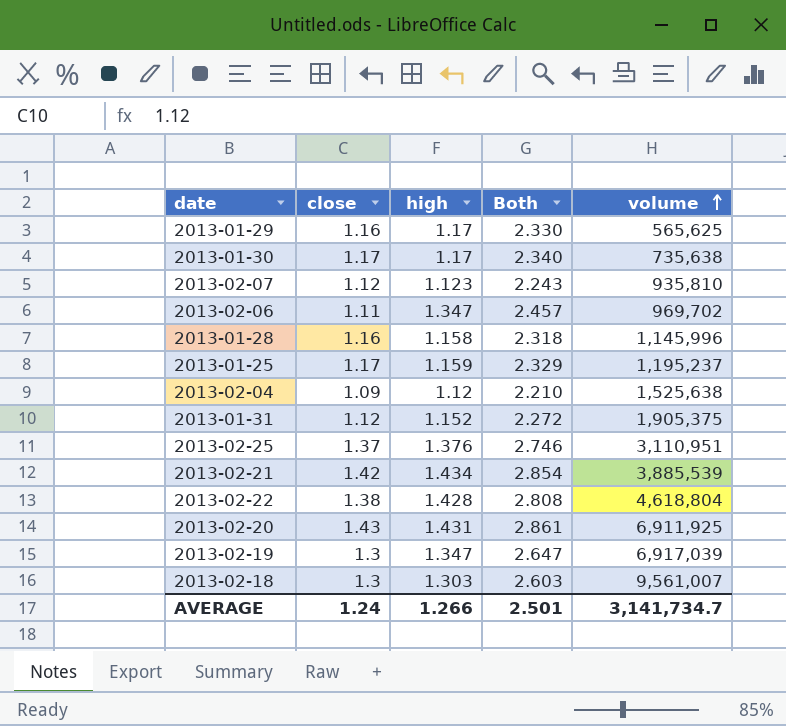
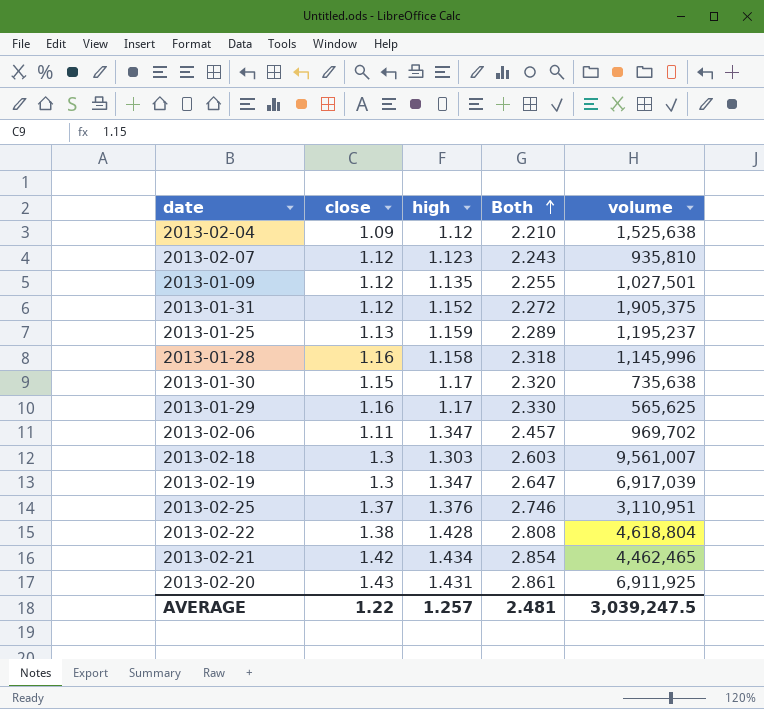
row order: volume ascending -> Both ascending
row 2013-01-09: none -> 1.12 | 1.135 | 2.255 | 1,027,501
2013-01-25 | close: 1.17 -> 1.13
2013-01-25 | Both: 2.329 -> 2.289
2013-01-30 | close: 1.17 -> 1.15
2013-01-30 | Both: 2.340 -> 2.320
2013-02-21 | volume: 3,885,539 -> 4,462,465
AVERAGE | close: 1.24 -> 1.22
AVERAGE | high: 1.266 -> 1.257
AVERAGE | Both: 2.501 -> 2.481
AVERAGE | volume: 3,141,734.7 -> 3,039,247.5

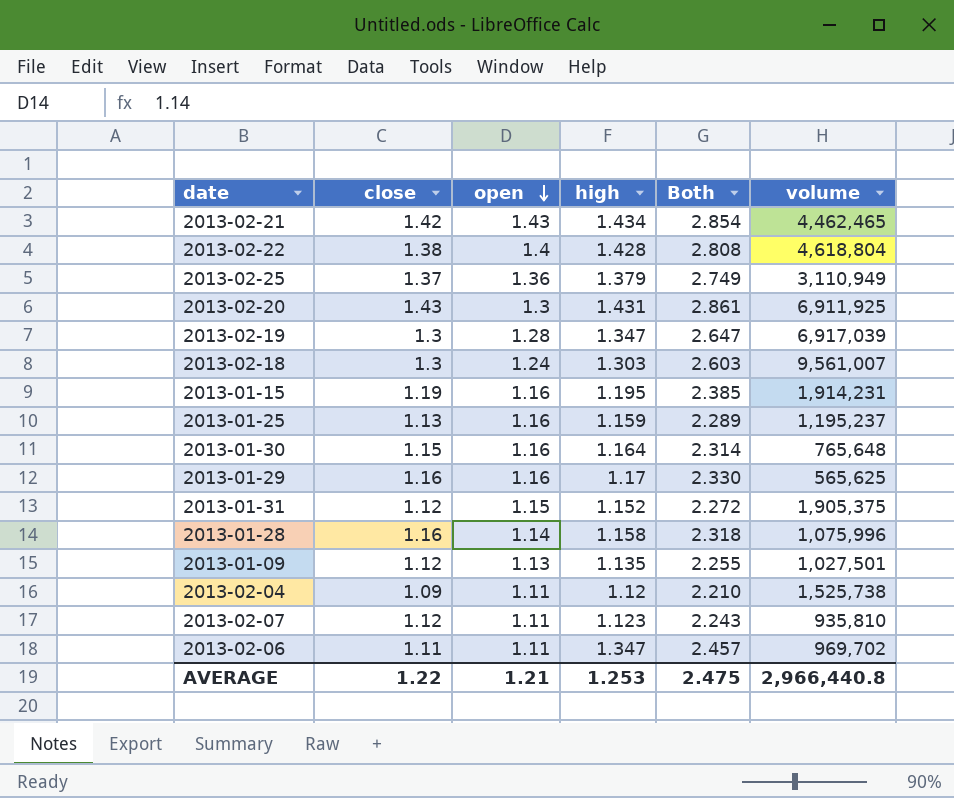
row order: Both ascending -> open descending
column open | position: none -> 3
2013-02-25 | high: 1.376 -> 1.379
2013-02-25 | Both: 2.746 -> 2.749
2013-02-25 | volume: 3,110,951 -> 3,110,949
row 2013-01-15: none -> 1.19 | 1.16 | 1.195 | 2.385 | 1,914,231
2013-01-30 | high: 1.17 -> 1.164
2013-01-30 | Both: 2.320 -> 2.314
2013-01-30 | volume: 735,638 -> 765,648
2013-01-28 | volume: 1,145,996 -> 1,075,996
2013-02-04 | volume: 1,525,638 -> 1,525,738
AVERAGE | high: 1.257 -> 1.253
AVERAGE | Both: 2.481 -> 2.475
AVERAGE | volume: 3,039,247.5 -> 2,966,440.8

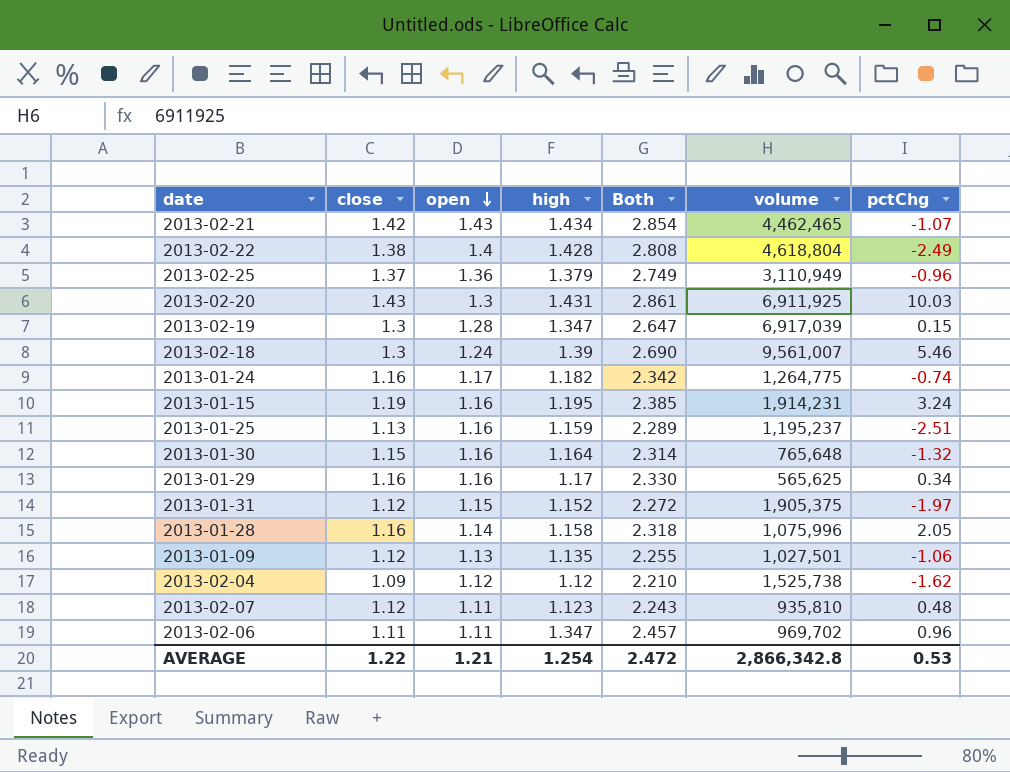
column pctChg | position: none -> 7
2013-02-18 | high: 1.303 -> 1.39
2013-02-18 | Both: 2.603 -> 2.690
row 2013-01-24: none -> 1.16 | 1.17 | 1.182 | 2.342 | 1,264,775 | -0.74
2013-02-04 | open: 1.11 -> 1.12
AVERAGE | high: 1.253 -> 1.254
AVERAGE | Both: 2.475 -> 2.472
AVERAGE | volume: 2,966,440.8 -> 2,866,342.8

